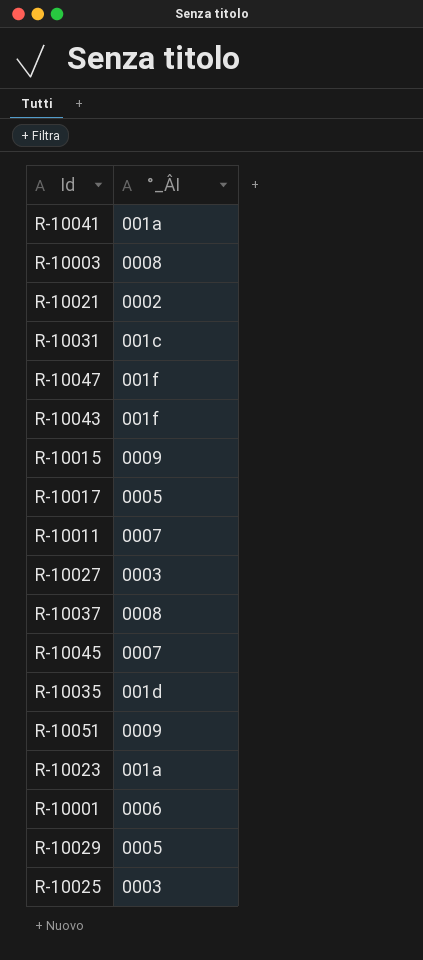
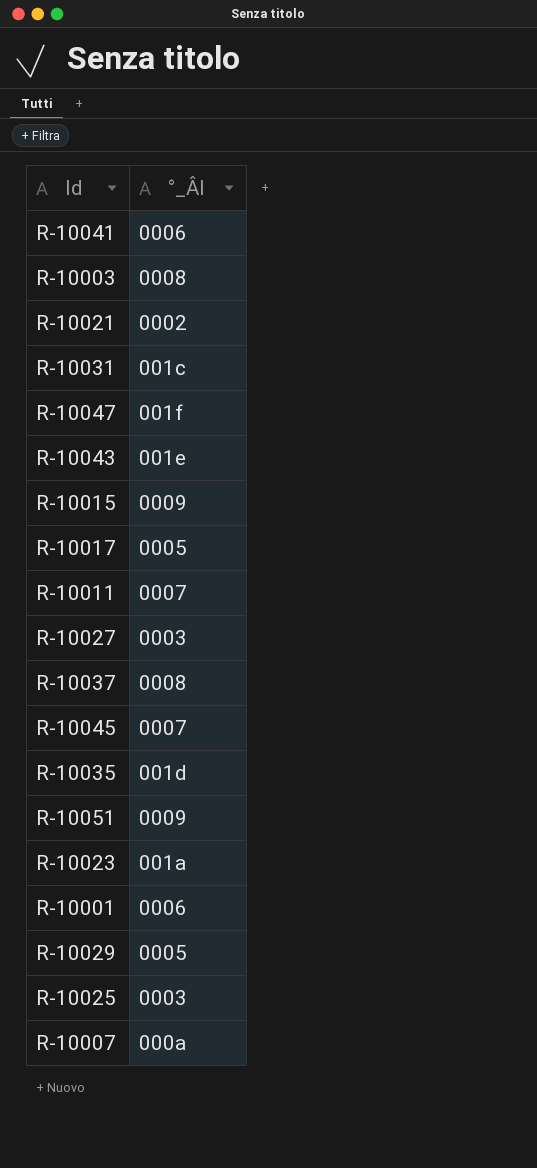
R-10041 | °_ÂI: 001a -> 0006
R-10043 | °_ÂI: 001f -> 001e
row R-10007: none -> 000a

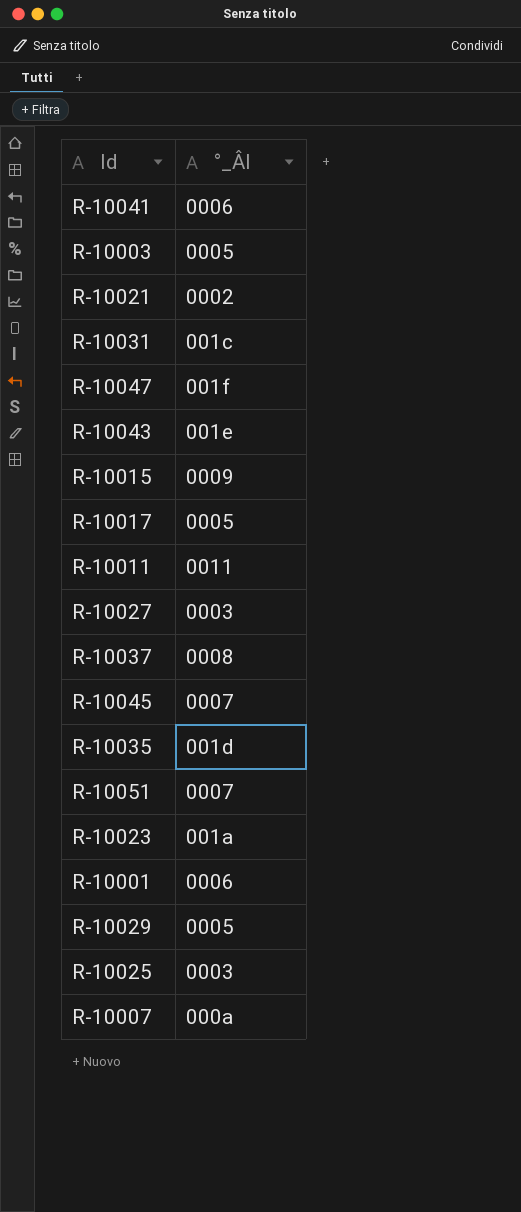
R-10003 | °_ÂI: 0008 -> 0005
R-10011 | °_ÂI: 0007 -> 0011
R-10051 | °_ÂI: 0009 -> 0007

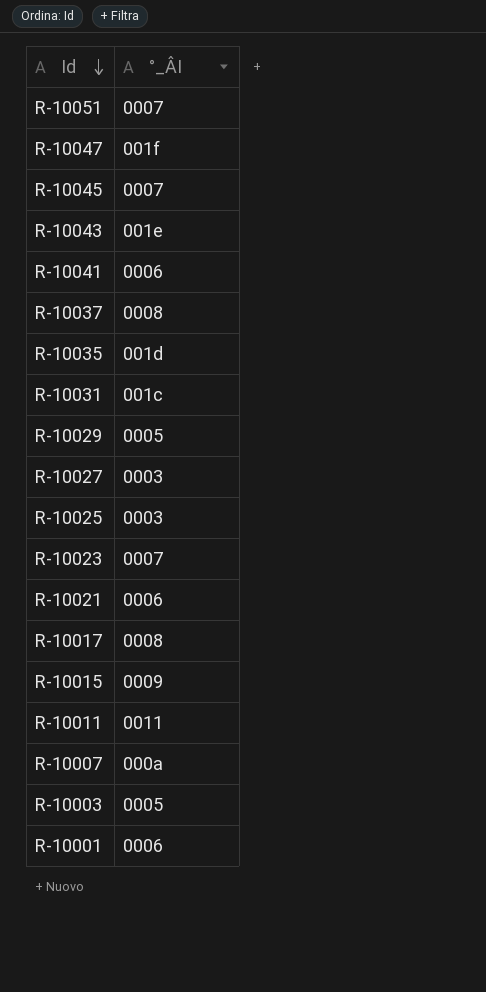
row order: none -> Id descending
R-10023 | °_ÂI: 001a -> 0007
R-10021 | °_ÂI: 0002 -> 0006
R-10017 | °_ÂI: 0005 -> 0008

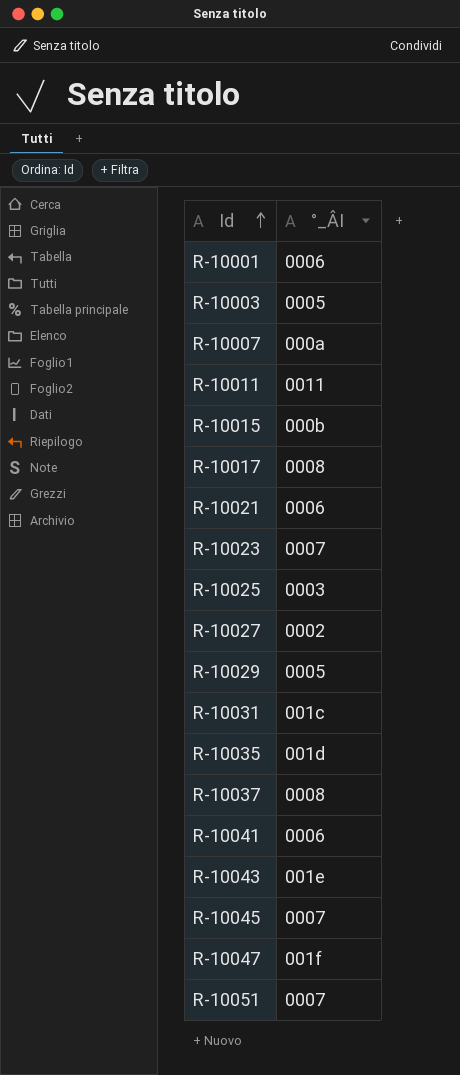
row order: Id descending -> Id ascending
R-10015 | °_ÂI: 0009 -> 000b
R-10027 | °_ÂI: 0003 -> 0002

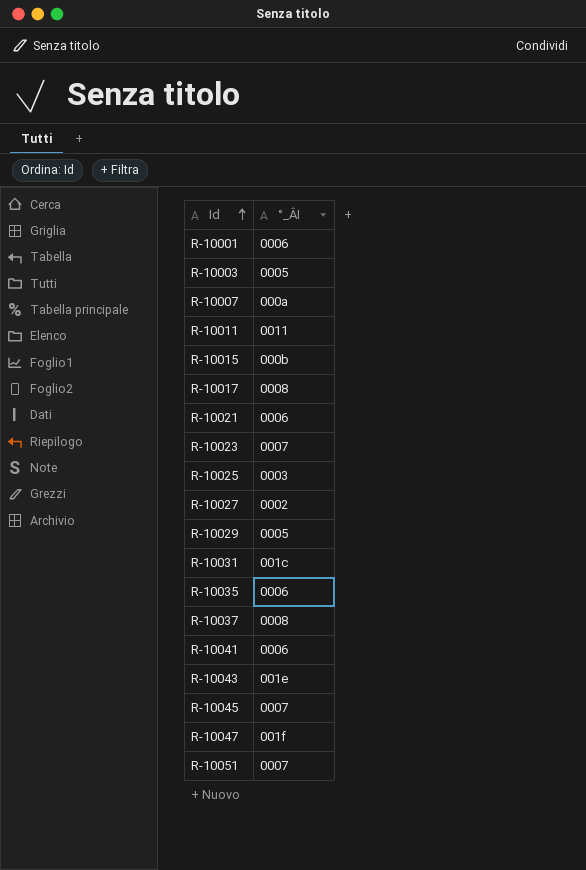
R-10035 | °_ÂI: 001d -> 0006

